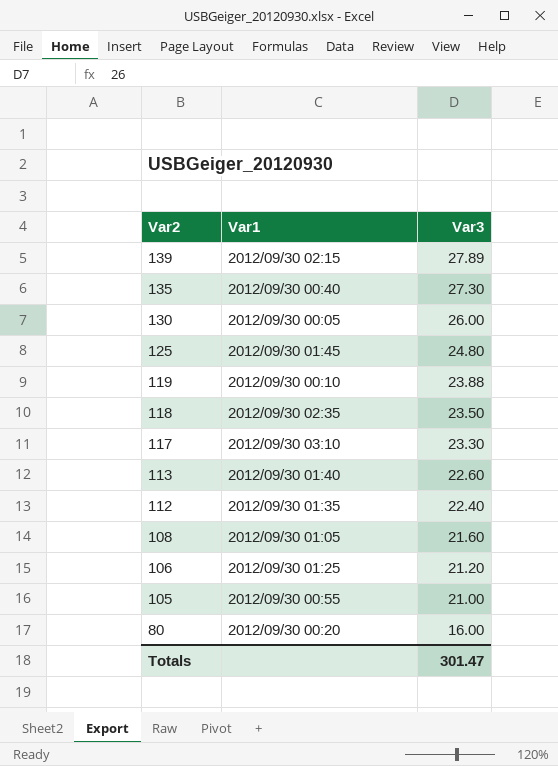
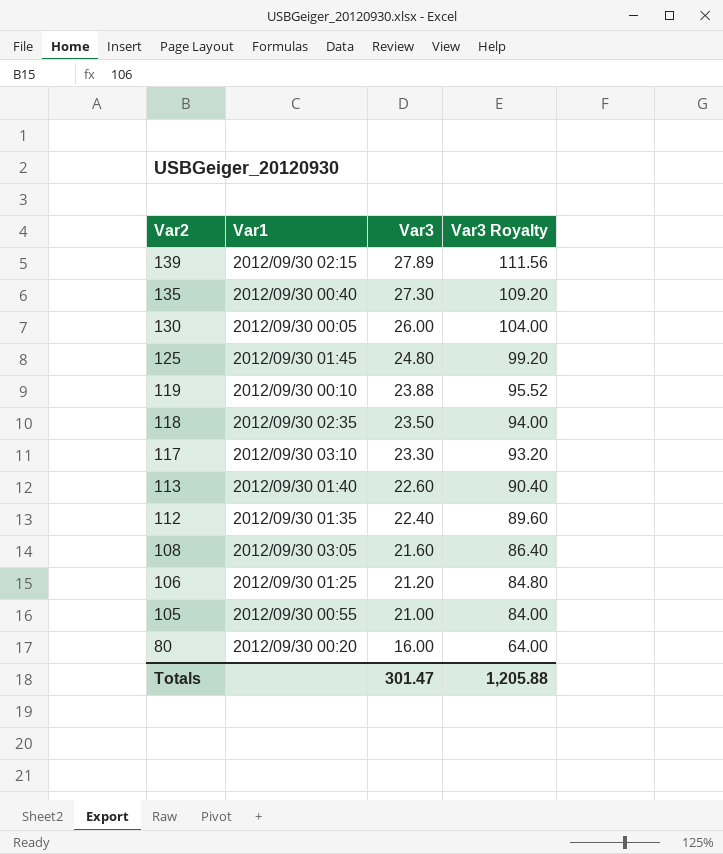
column Var3 Royalty | formula: none -> [Var3] * 4
108 | Var1: 2012/09/30 01:05 -> 2012/09/30 03:05

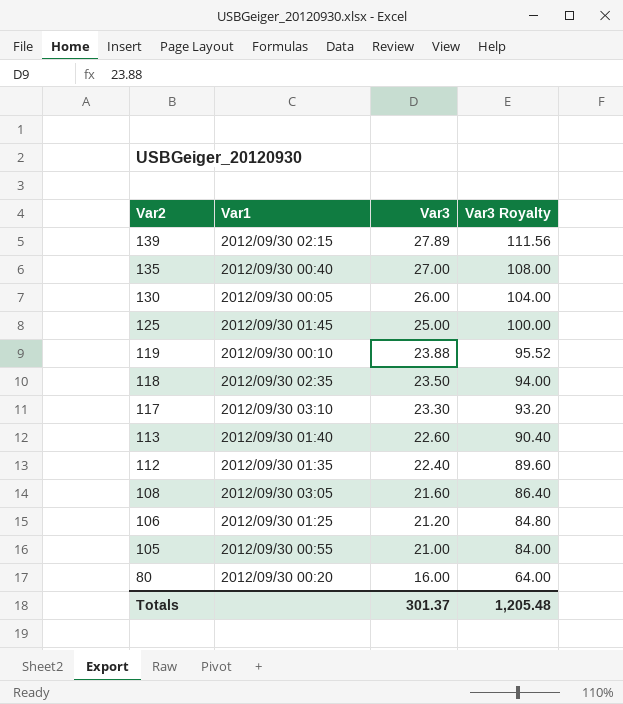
135 | Var3: 27.30 -> 27.00
135 | Var3 Royalty: 109.20 -> 108.00
125 | Var3: 24.80 -> 25.00
125 | Var3 Royalty: 99.20 -> 100.00
Totals | Var3: 301.47 -> 301.37
Totals | Var3 Royalty: 1,205.88 -> 1,205.48

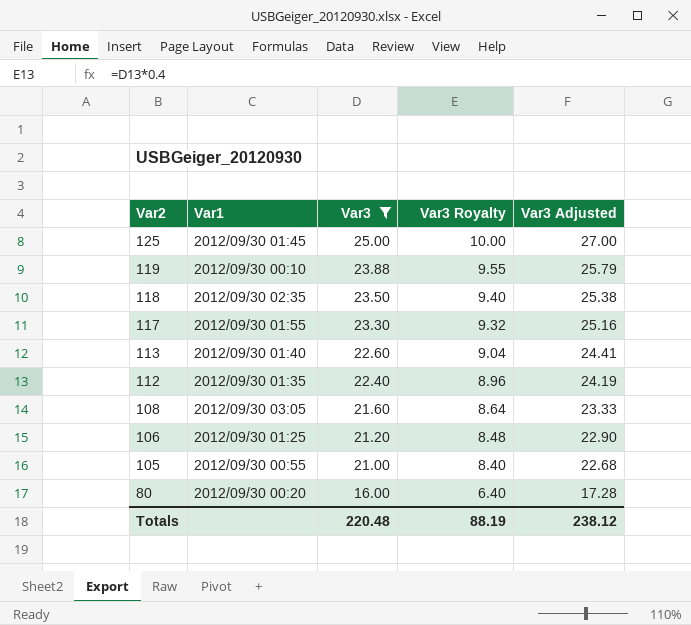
filter: none -> Var3 <= 25.00
column Var3 Royalty | formula: [Var3] * 4 -> [Var3] * 0.4
column Var3 Adjusted | formula: none -> [Var3] * 1.08
117 | Var1: 2012/09/30 03:10 -> 2012/09/30 01:55
Totals | Var3: 301.37 -> 220.48
Totals | Var3 Royalty: 1,205.48 -> 88.19

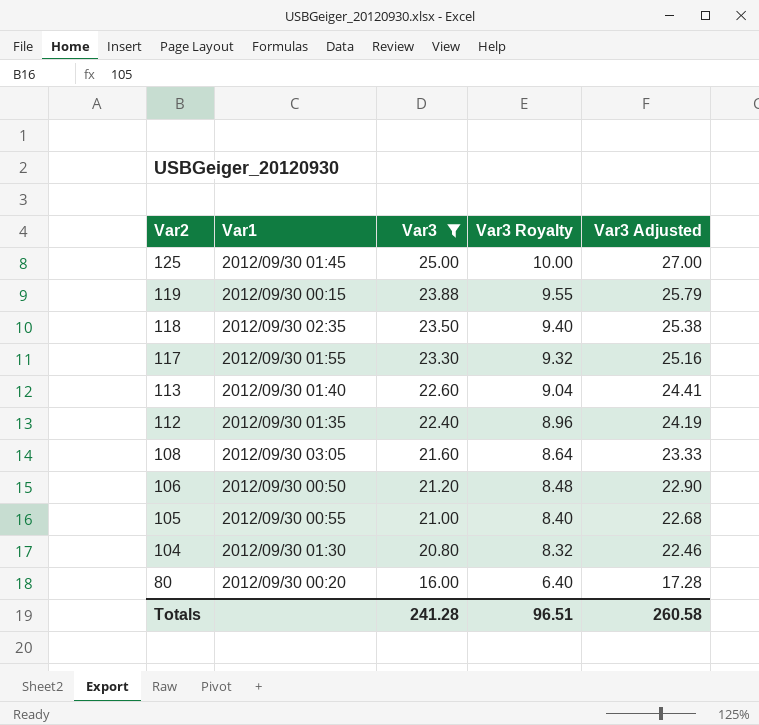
119 | Var1: 2012/09/30 00:10 -> 2012/09/30 00:15
106 | Var1: 2012/09/30 01:25 -> 2012/09/30 00:50
row 104: none -> 2012/09/30 01:30 | 20.80 | 8.32 | 22.46
Totals | Var3: 220.48 -> 241.28
Totals | Var3 Royalty: 88.19 -> 96.51
Totals | Var3 Adjusted: 238.12 -> 260.58

